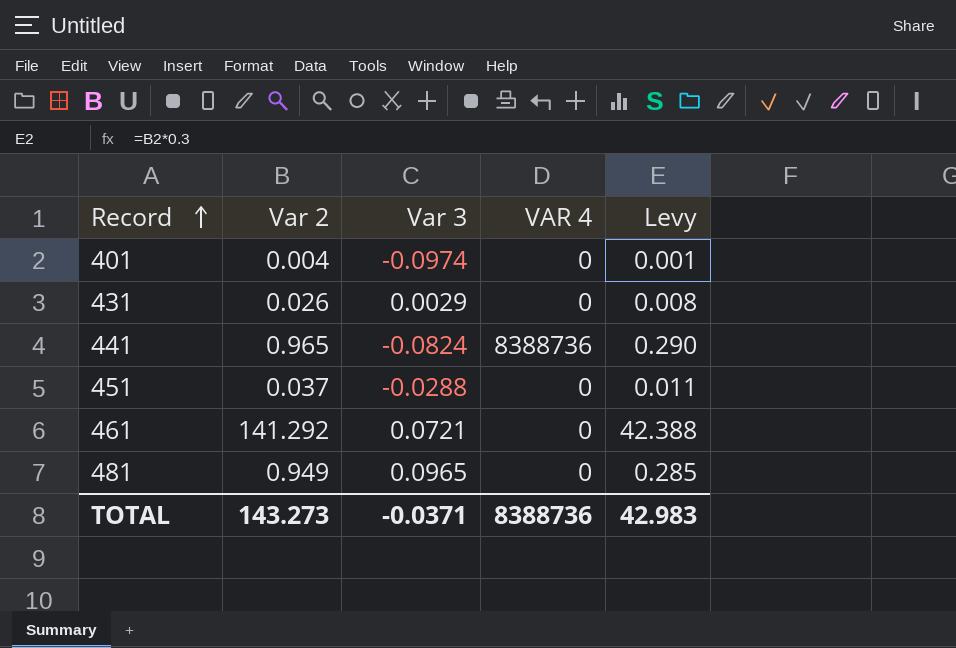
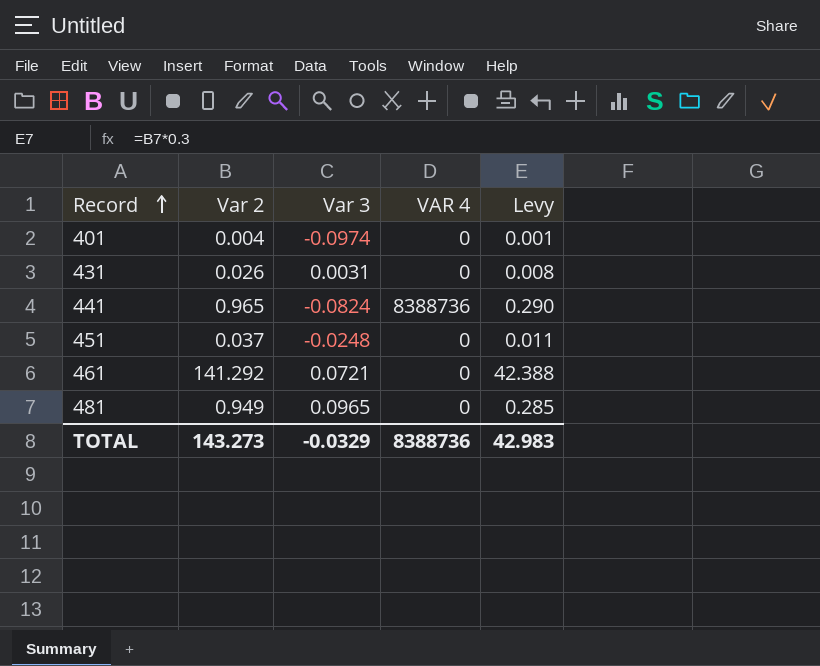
431 | Var 3: 0.0029 -> 0.0031
451 | Var 3: -0.0288 -> -0.0248
TOTAL | Var 3: -0.0371 -> -0.0329

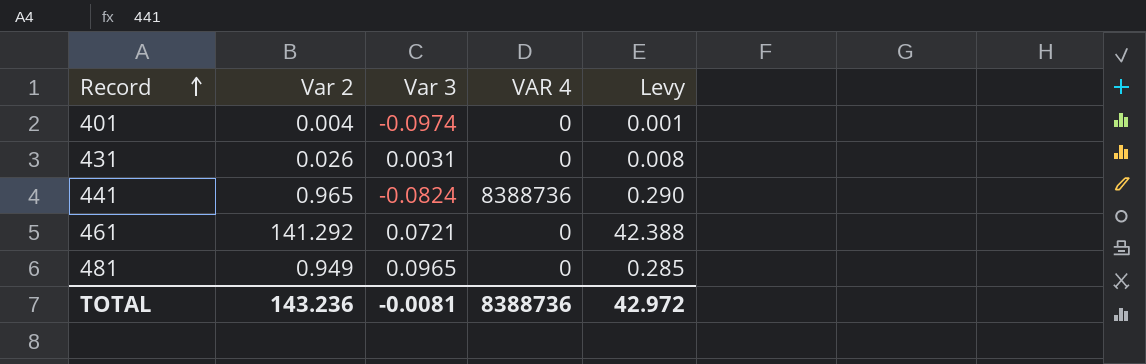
row 451: 0.037 | -0.0248 | 0 | 0.011 -> none
TOTAL | Var 2: 143.273 -> 143.236
TOTAL | Var 3: -0.0329 -> -0.0081
TOTAL | Levy: 42.983 -> 42.972

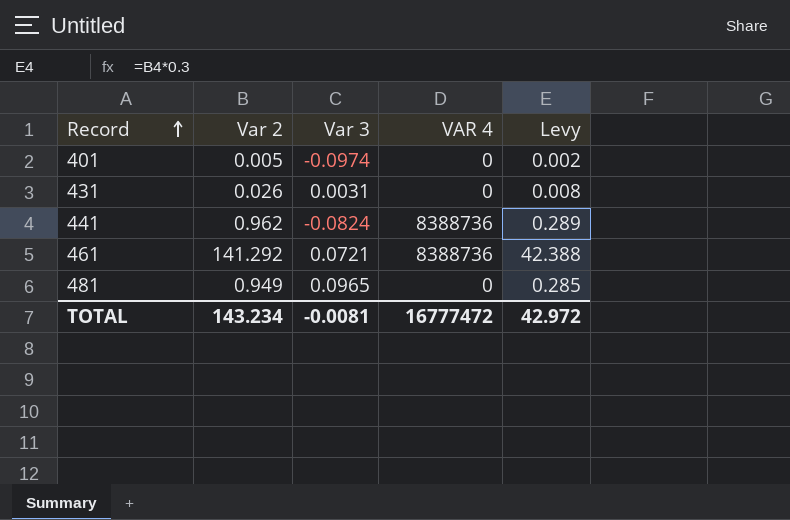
401 | Var 2: 0.004 -> 0.005
401 | Levy: 0.001 -> 0.002
441 | Var 2: 0.965 -> 0.962
441 | Levy: 0.290 -> 0.289
461 | VAR 4: 0 -> 8388736
TOTAL | Var 2: 143.236 -> 143.234
TOTAL | VAR 4: 8388736 -> 16777472

